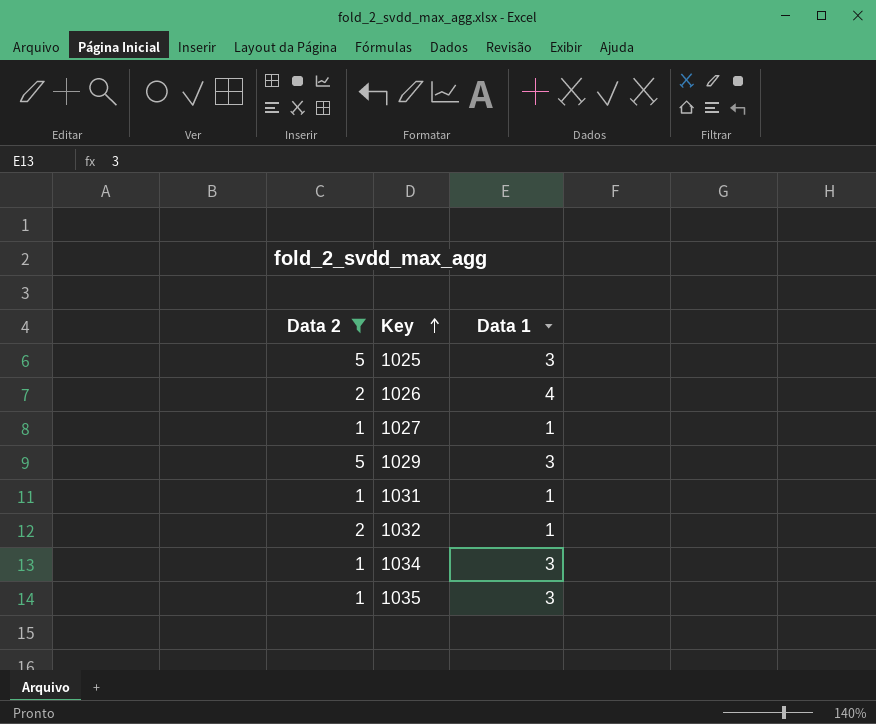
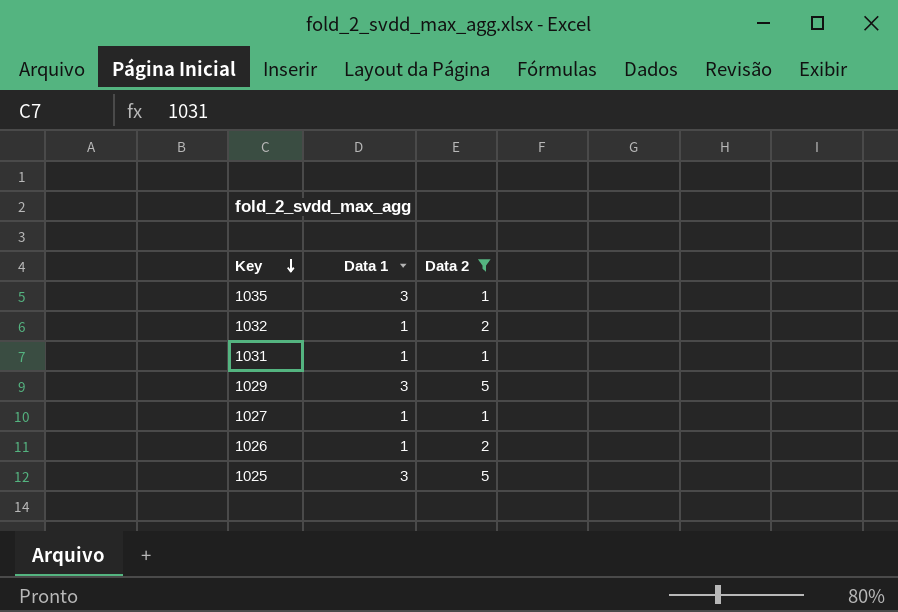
row order: Key ascending -> Key descending
column Data 2 | position: 1 -> 3
row 1034: 1 | 3 -> none
1026 | Data 1: 4 -> 1

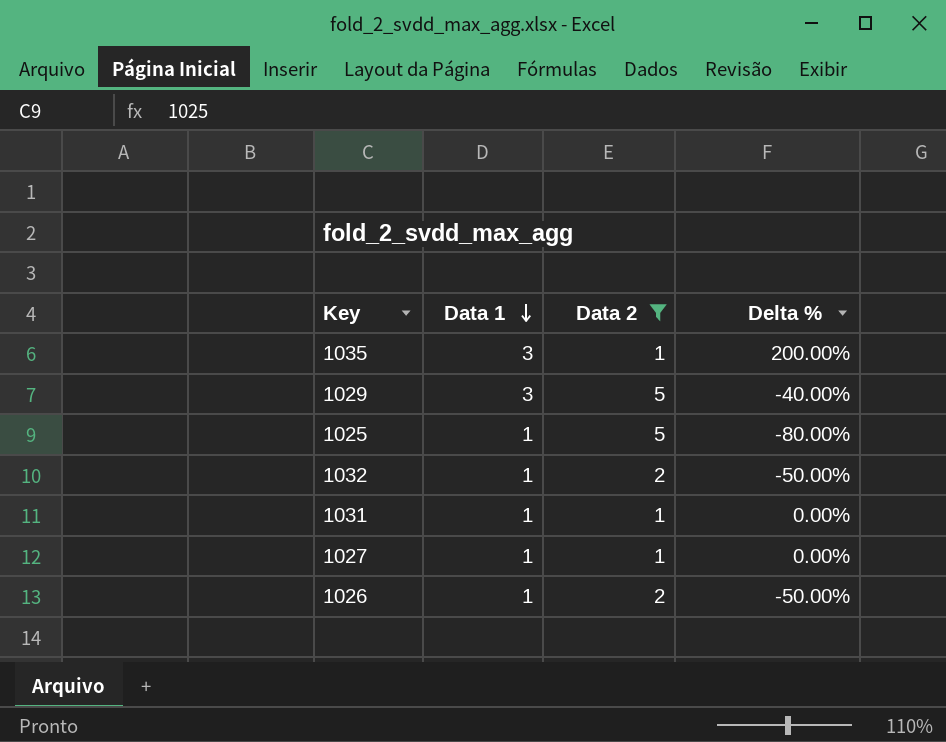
row order: Key descending -> Data 1 descending
column Delta % | formula: none -> ([Data 1] - [Data 2]) / [Data 2]
1025 | Data 1: 3 -> 1

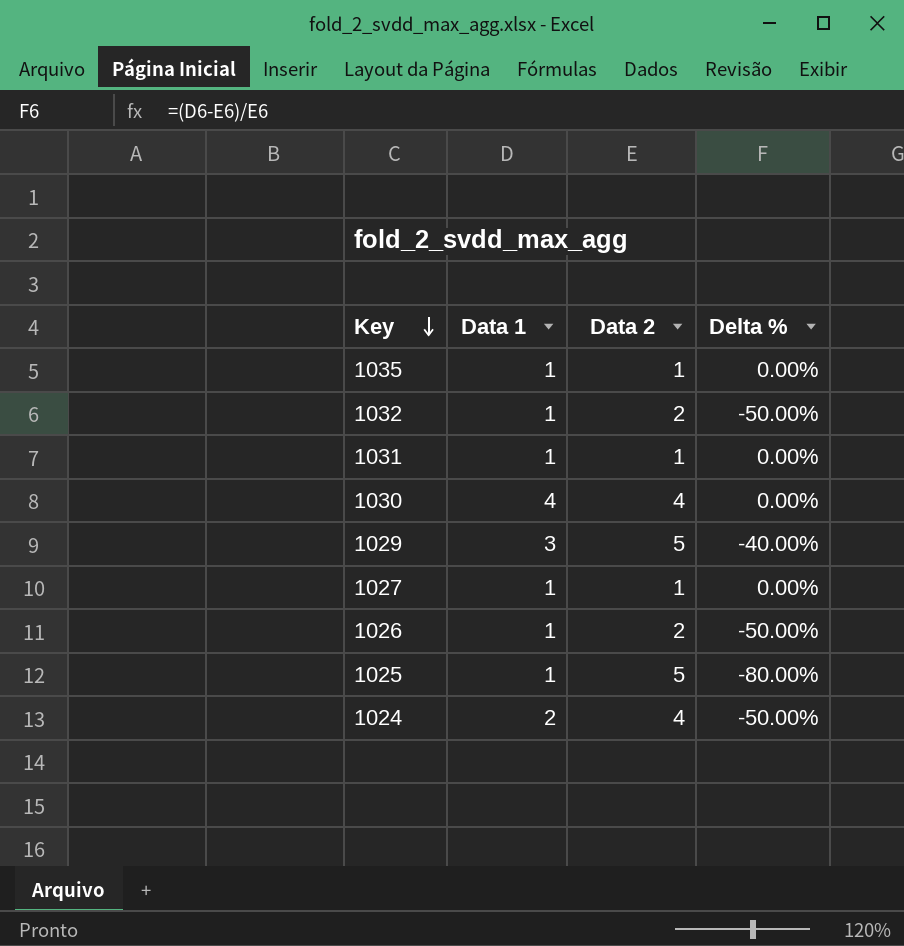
filter: Data 2 != 4 -> none
row order: Data 1 descending -> Key descending
1035 | Data 1: 3 -> 1
1035 | Delta %: 200.00% -> 0.00%

